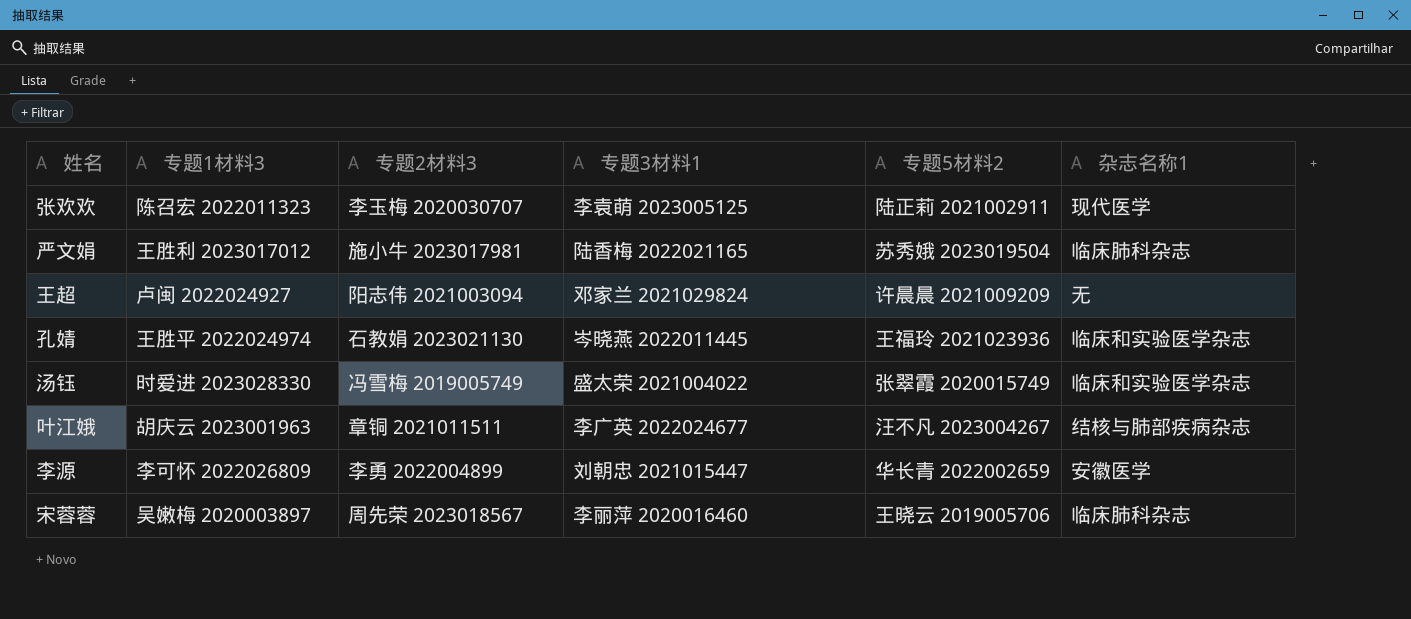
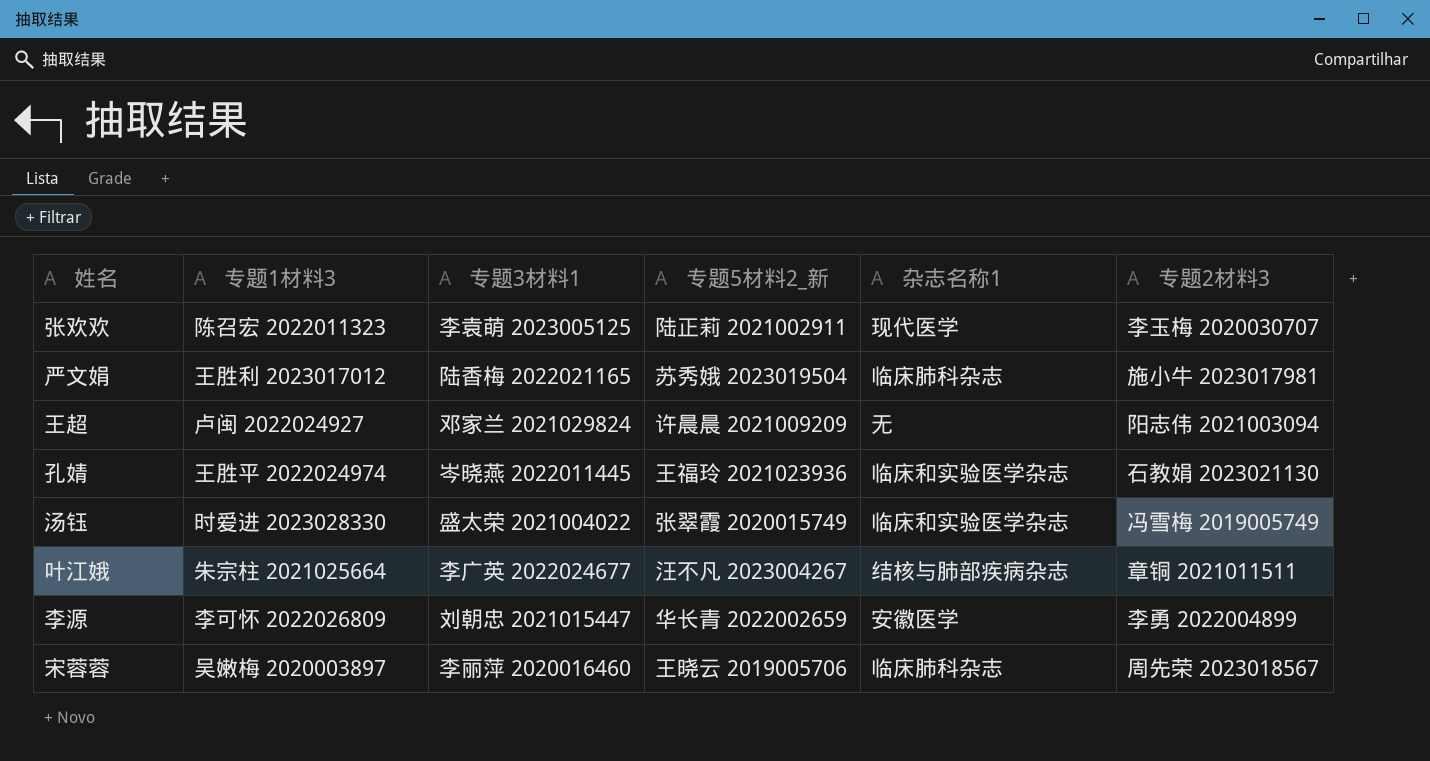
column name: 专题5材料2 -> 专题5材料2_新
column 专题2材料3 | position: 3 -> 6
叶江娥 | 专题1材料3: 胡庆云 2023001963 -> 朱宗柱 2021025664

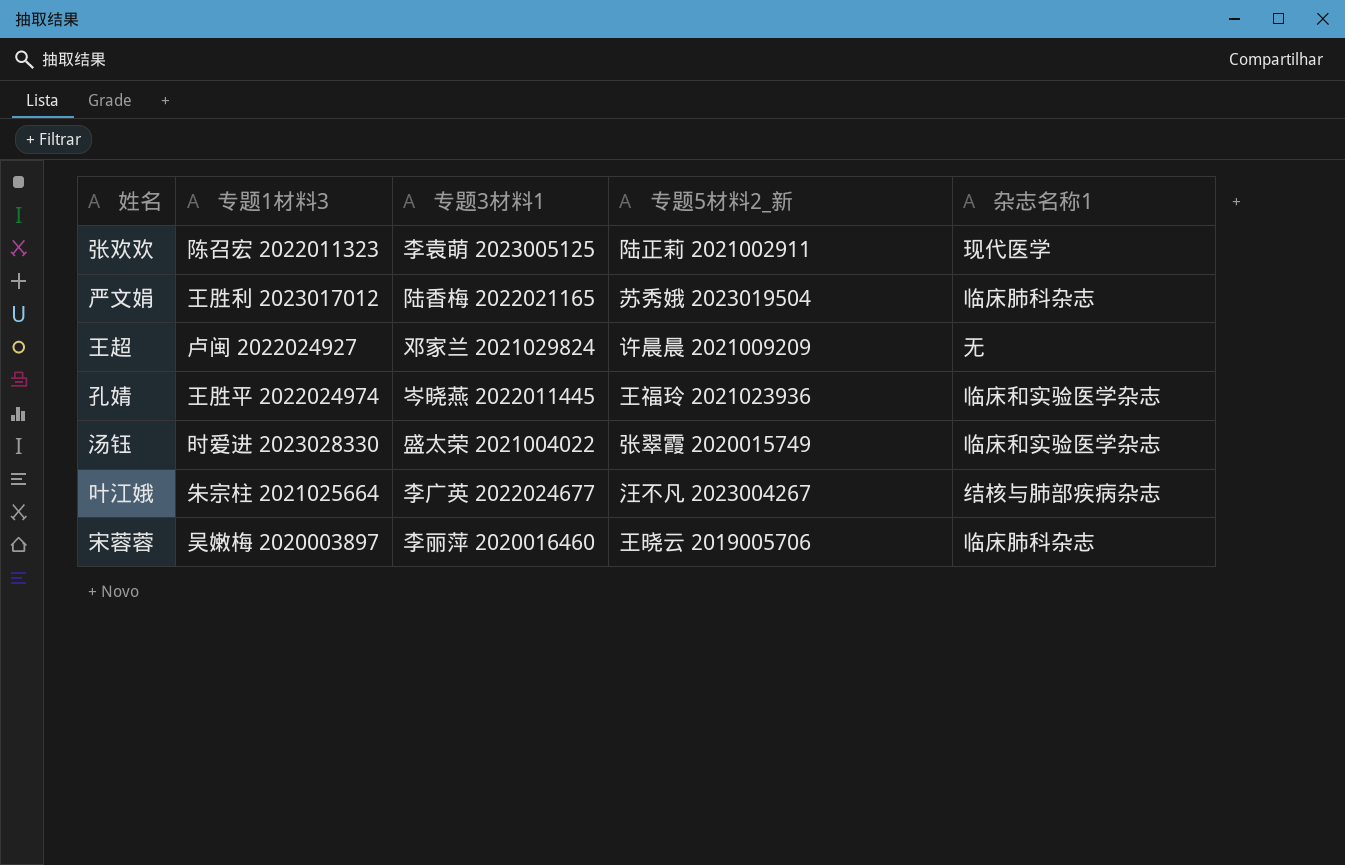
column 专题2材料3 | position: 6 -> none
row 李源: 李可怀 2022026809 | 刘朝忠 2021015447 | 华长青 2022002659 | 安徽医学 | 李勇 2022004899 -> none

